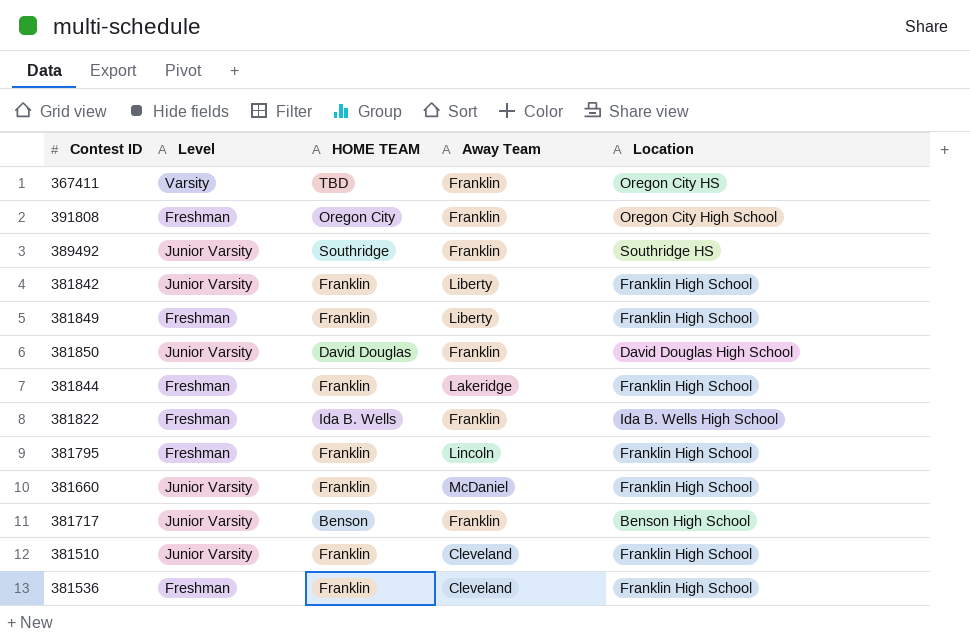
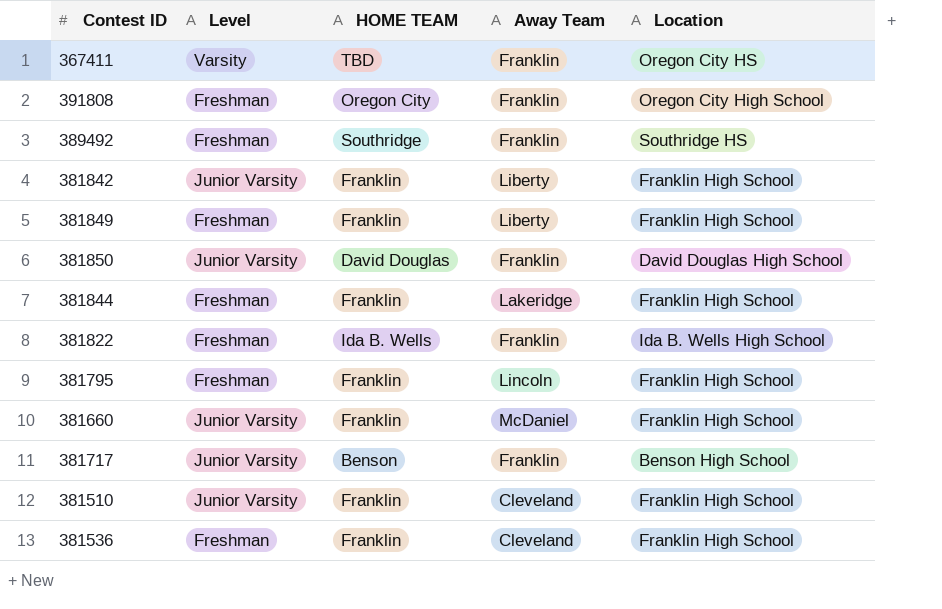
389492 | Level: Junior Varsity -> Freshman

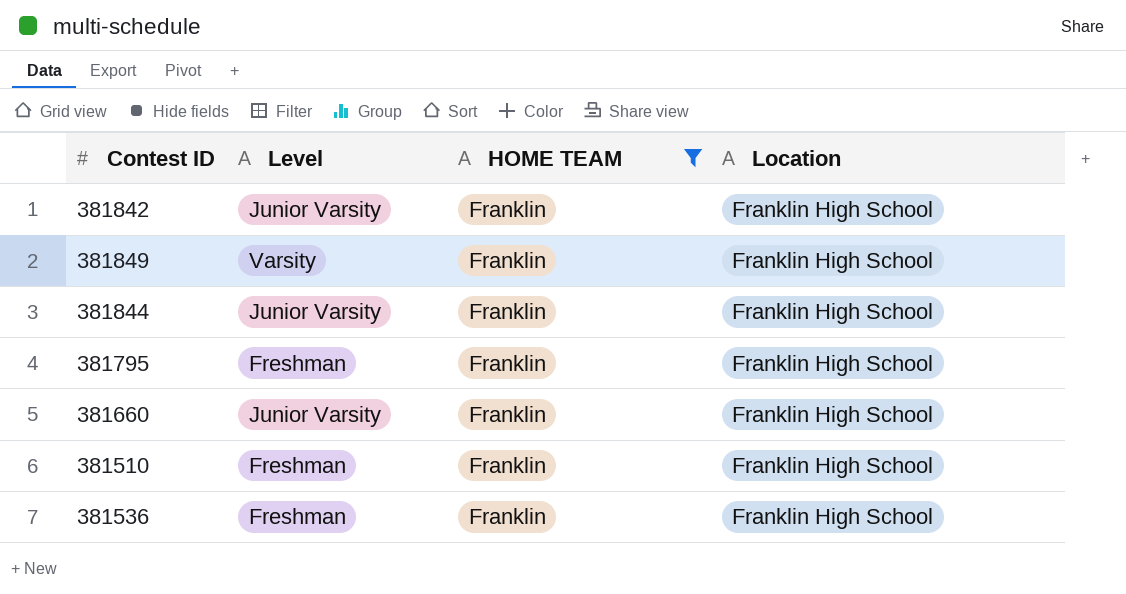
filter: none -> HOME TEAM = Franklin
column Away Team | position: 4 -> none
381849 | Level: Freshman -> Varsity
381844 | Level: Freshman -> Junior Varsity
381510 | Level: Junior Varsity -> Freshman

